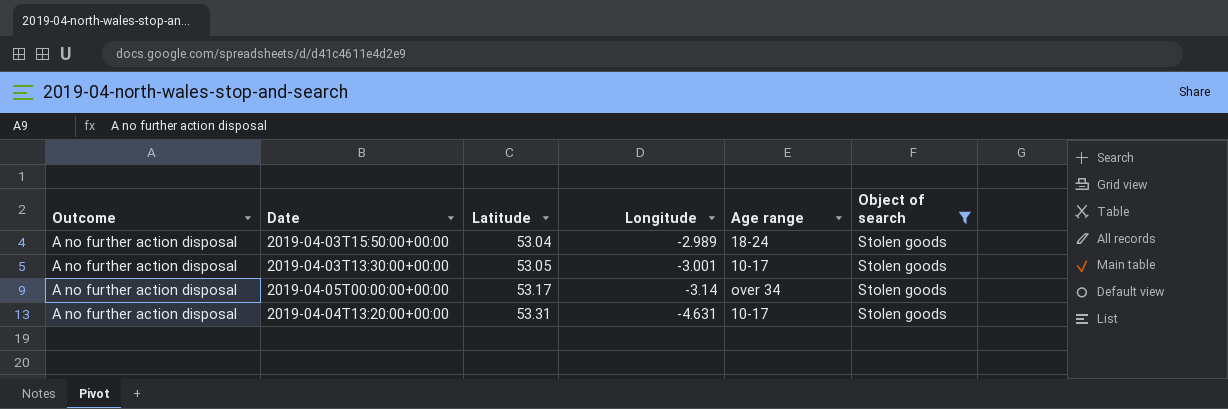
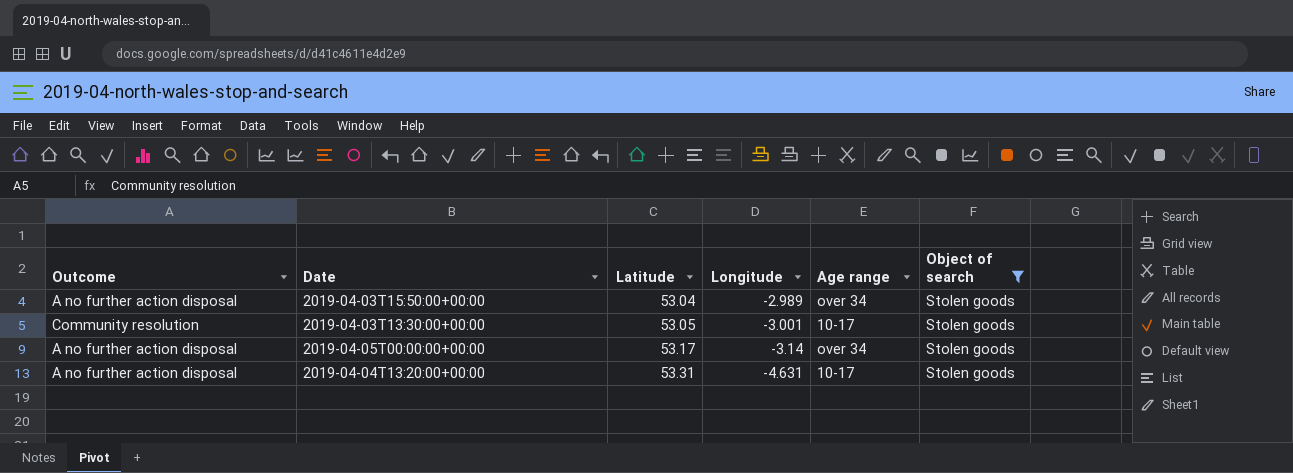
2019-04-03T15:50:00+00:00 | Age range: 18-24 -> over 34
2019-04-03T13:30:00+00:00 | Outcome: A no further action disposal -> Community resolution

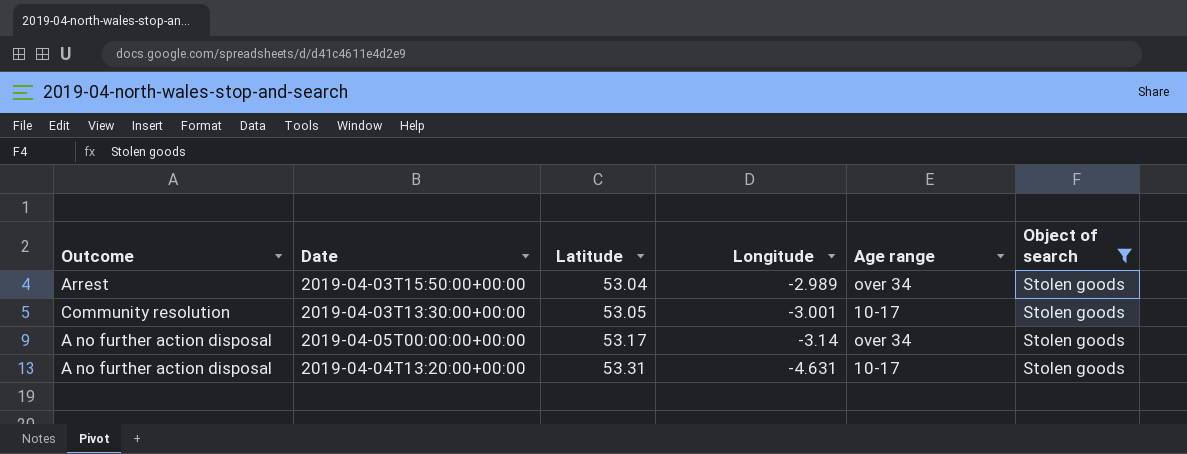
2019-04-03T15:50:00+00:00 | Outcome: A no further action disposal -> Arrest

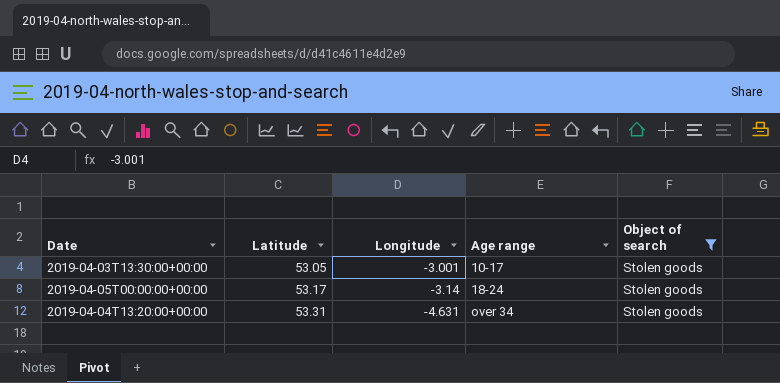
column Outcome | position: 1 -> none
row 2019-04-03T15:50:00+00:00: Arrest | 53.04 | -2.989 | over 34 | Stolen goods -> none
2019-04-05T00:00:00+00:00 | Age range: over 34 -> 18-24
2019-04-04T13:20:00+00:00 | Age range: 10-17 -> over 34

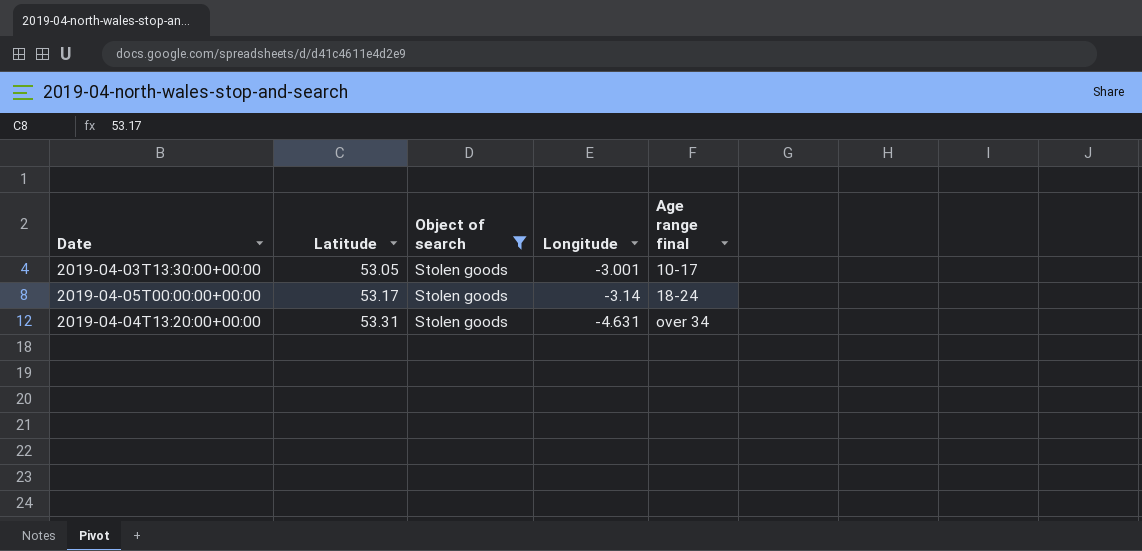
column Object of search | position: 5 -> 3
column name: Age range -> Age range final

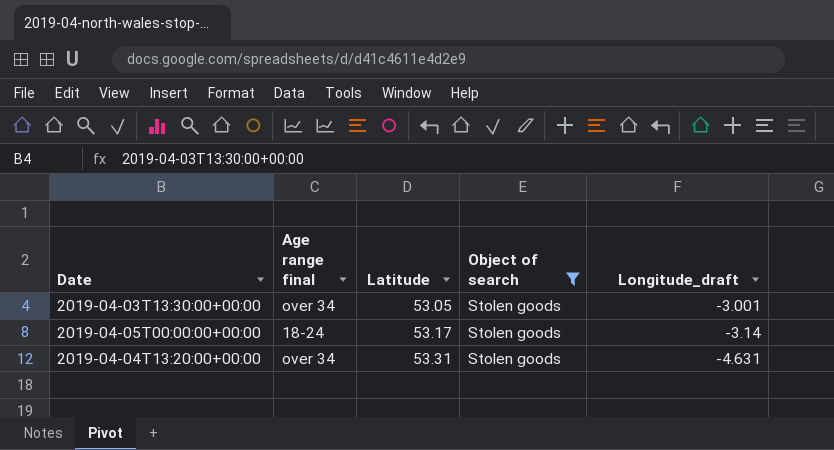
column Age range final | position: 5 -> 2
column name: Longitude -> Longitude_draft
2019-04-03T13:30:00+00:00 | Age range final: 10-17 -> over 34

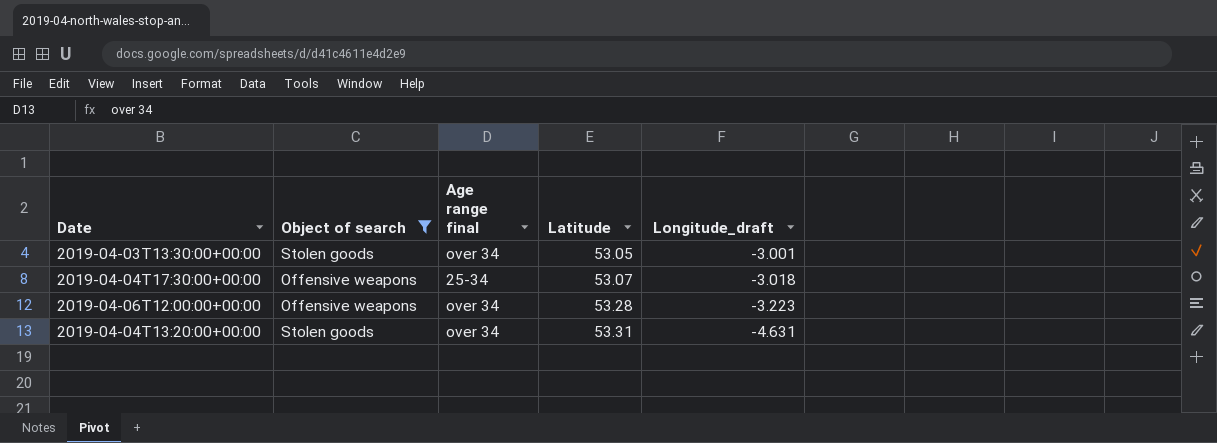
column Object of search | position: 4 -> 2
row 2019-04-05T00:00:00+00:00: 18-24 | 53.17 | Stolen goods | -3.14 -> none
row 2019-04-04T17:30:00+00:00: none -> Offensive weapons | 25-34 | 53.07 | -3.018
row 2019-04-06T12:00:00+00:00: none -> Offensive weapons | over 34 | 53.28 | -3.223

